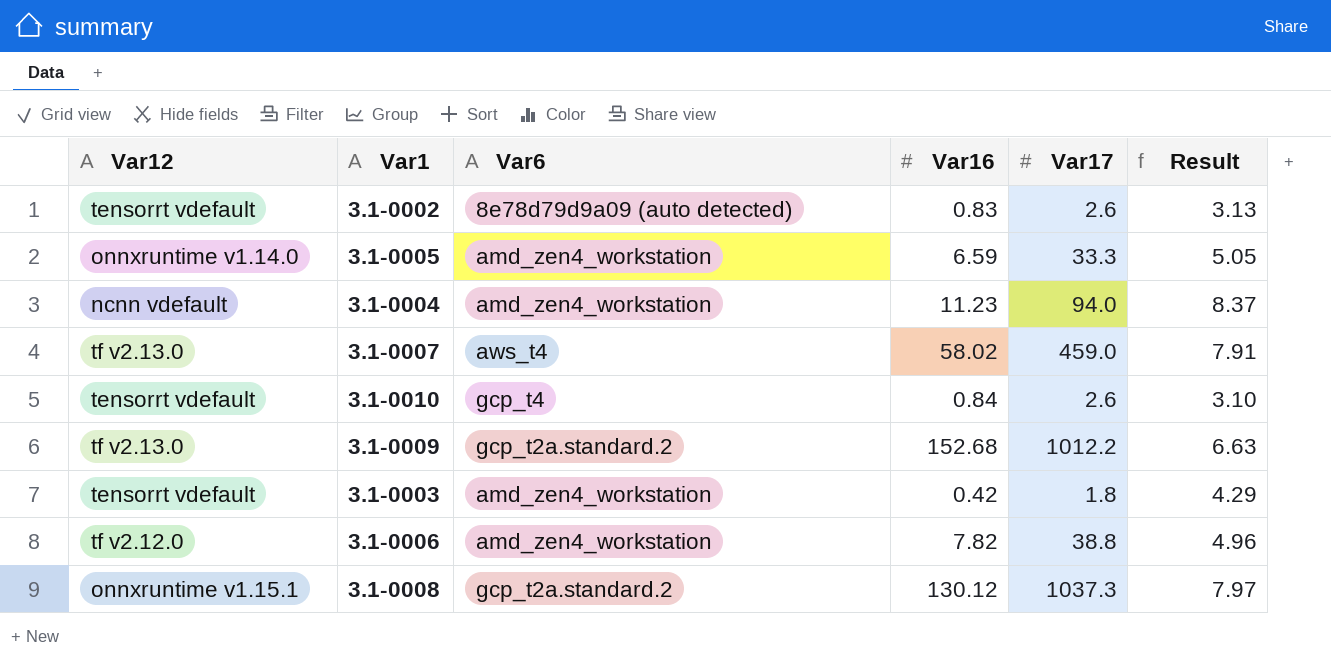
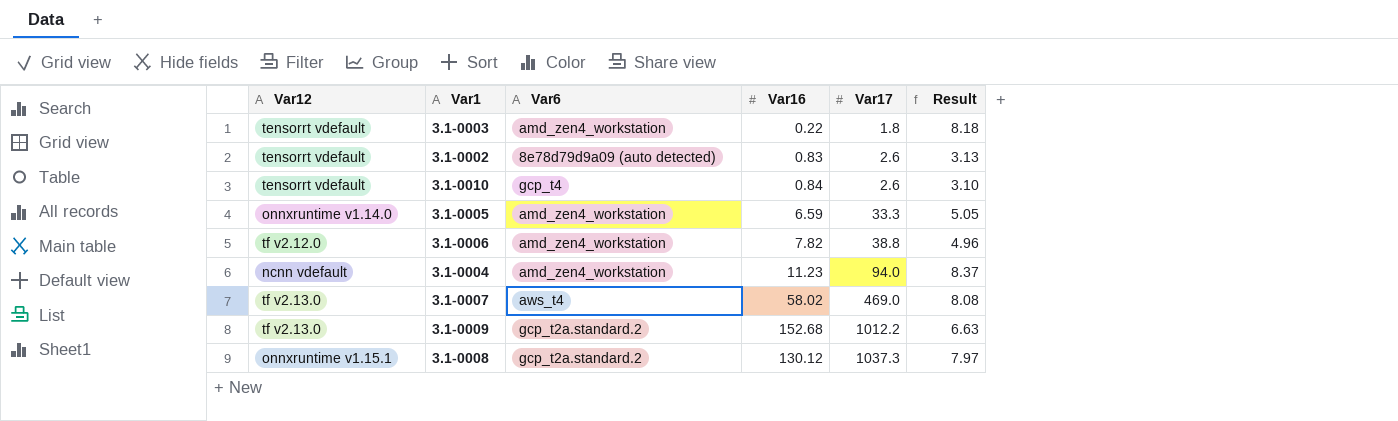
row order: none -> Var17 ascending
3.1-0003 | Var16: 0.42 -> 0.22
3.1-0003 | Result: 4.29 -> 8.18
3.1-0007 | Var17: 459.0 -> 469.0
3.1-0007 | Result: 7.91 -> 8.08

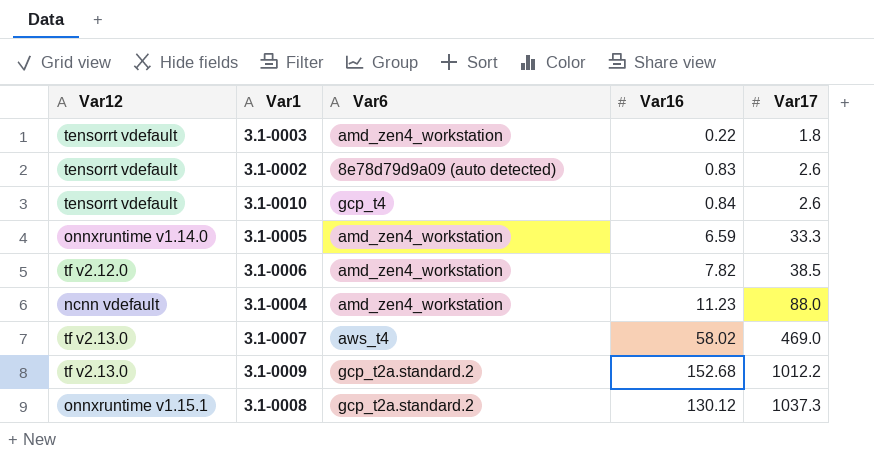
column Result | formula: [Var17] / [Var16] -> none
3.1-0006 | Var17: 38.8 -> 38.5
3.1-0004 | Var17: 94.0 -> 88.0

